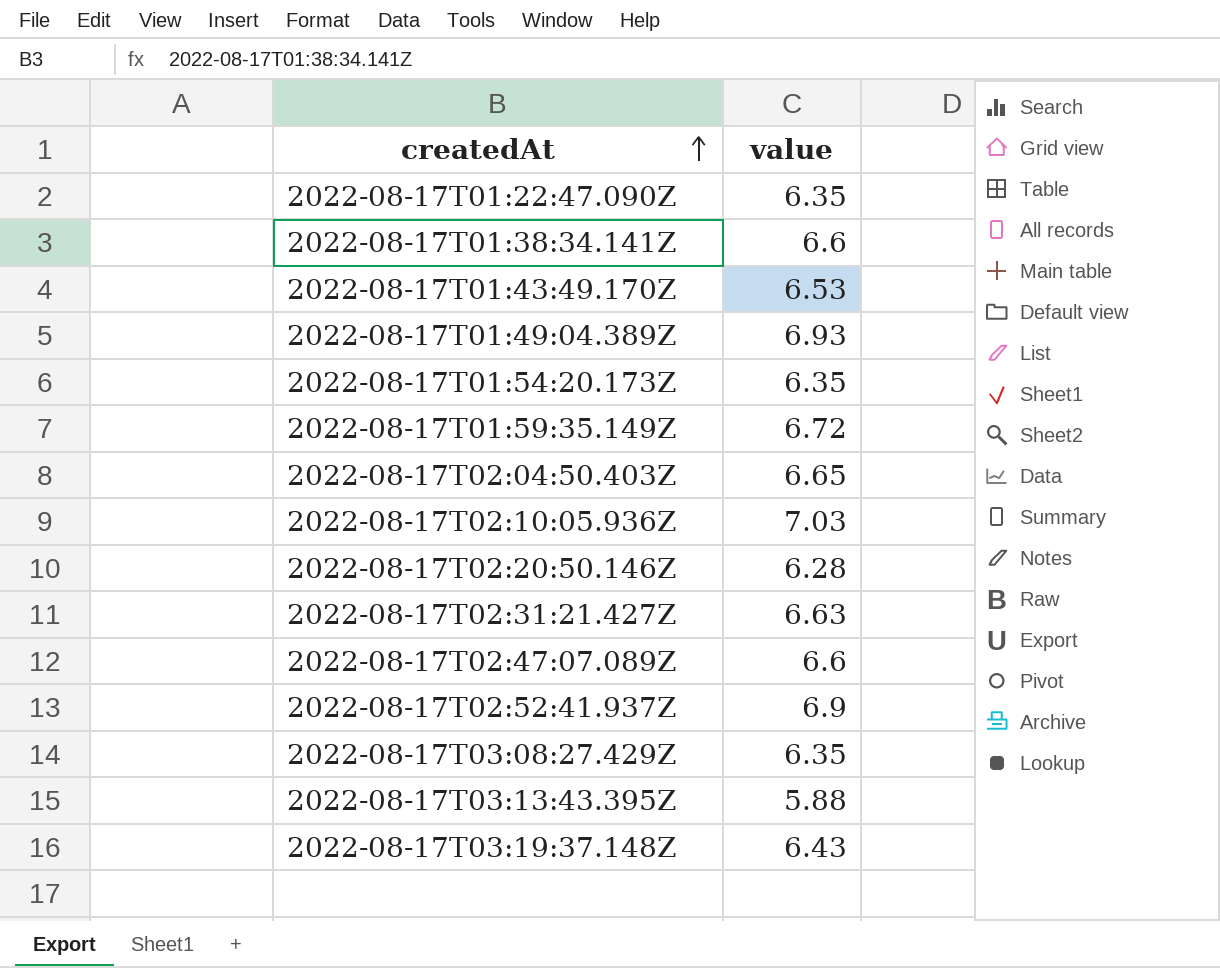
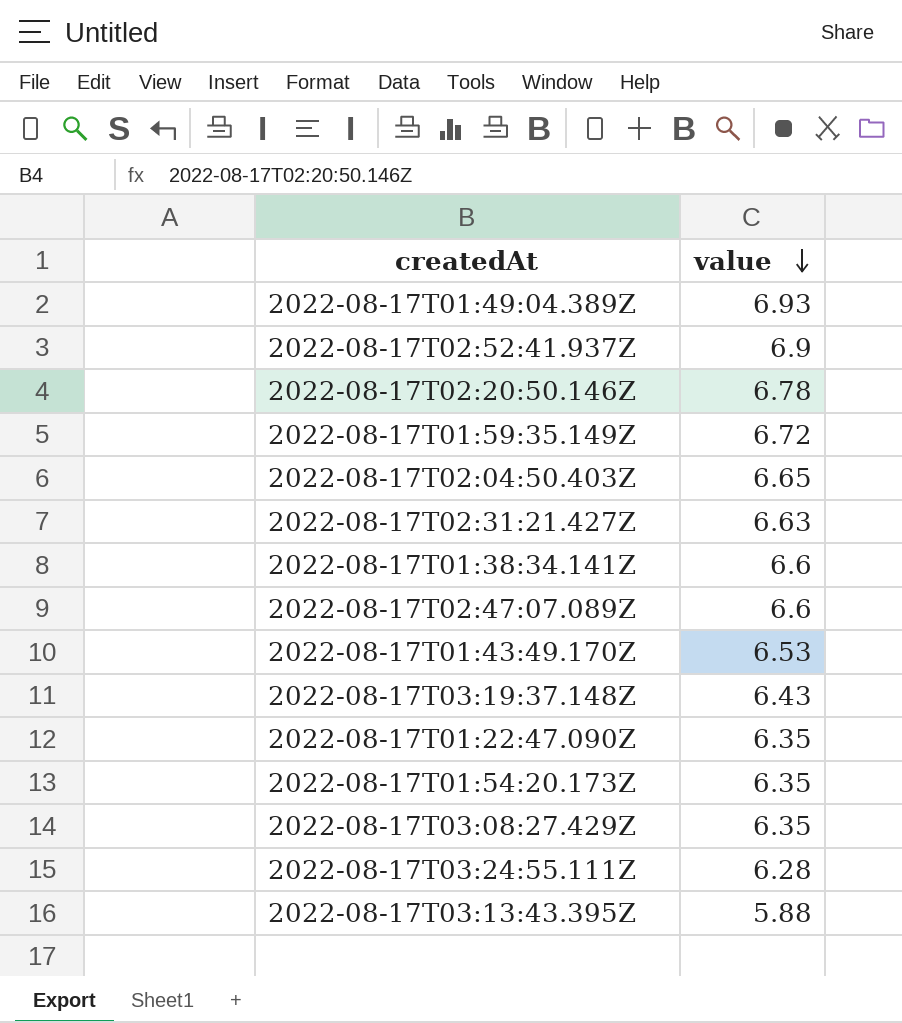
row order: createdAt ascending -> value descending
row 2022-08-17T02:10:05.936Z: 7.03 -> none
2022-08-17T02:20:50.146Z | value: 6.28 -> 6.78
row 2022-08-17T03:24:55.111Z: none -> 6.28

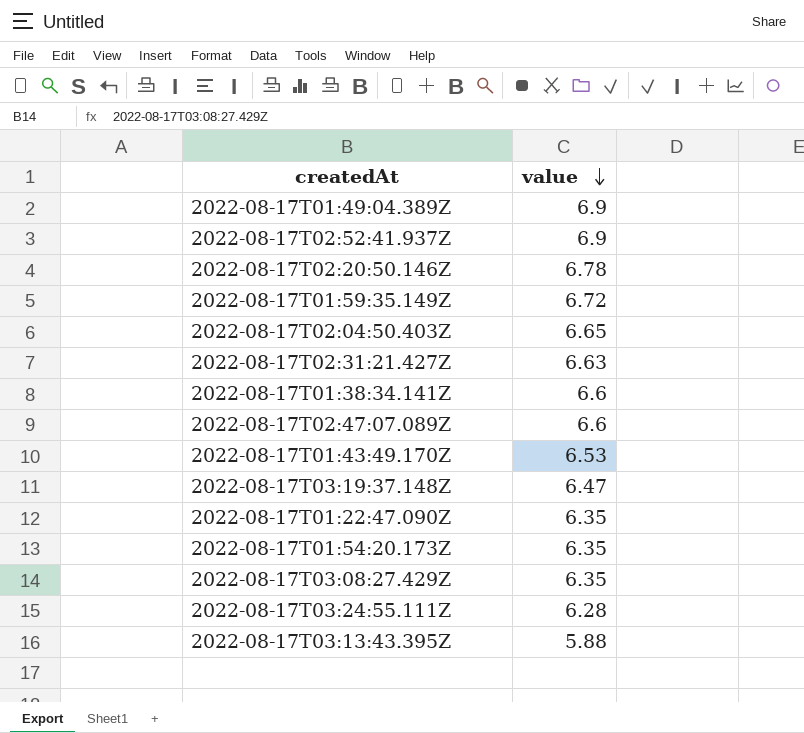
2022-08-17T01:49:04.389Z | value: 6.93 -> 6.9
2022-08-17T03:19:37.148Z | value: 6.43 -> 6.47

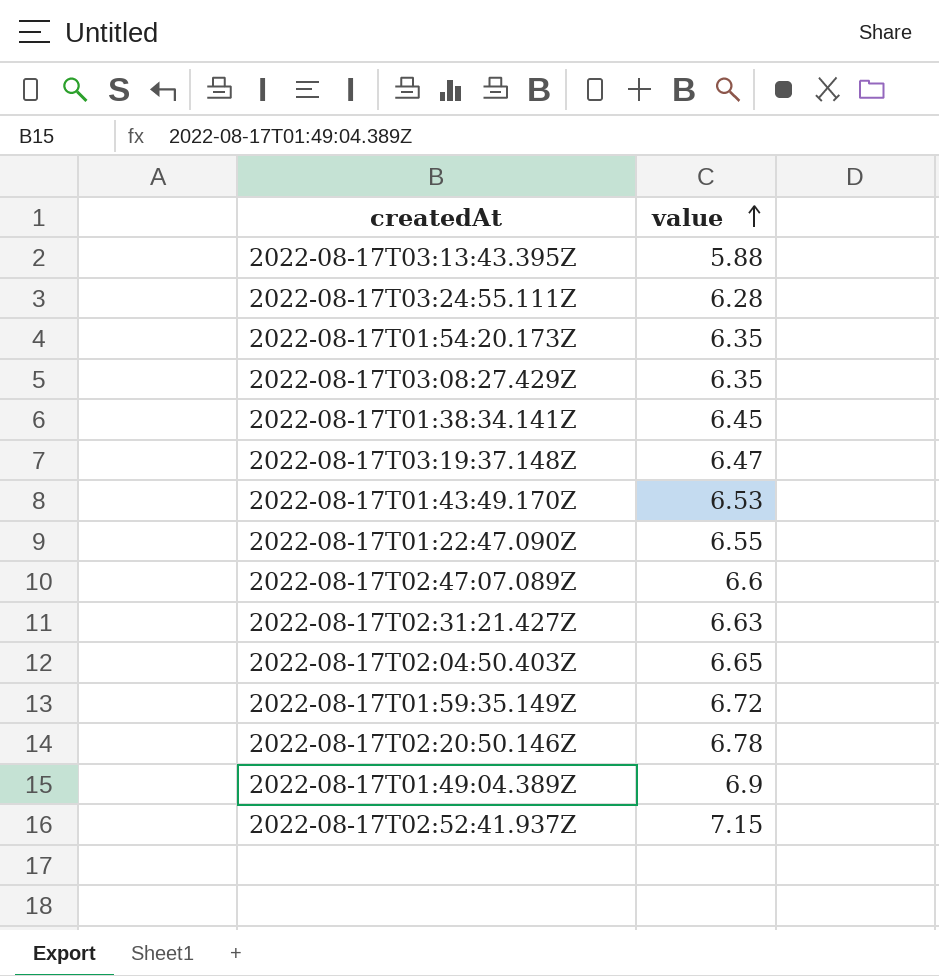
row order: value descending -> value ascending
2022-08-17T01:38:34.141Z | value: 6.6 -> 6.45
2022-08-17T01:22:47.090Z | value: 6.35 -> 6.55
2022-08-17T02:52:41.937Z | value: 6.9 -> 7.15

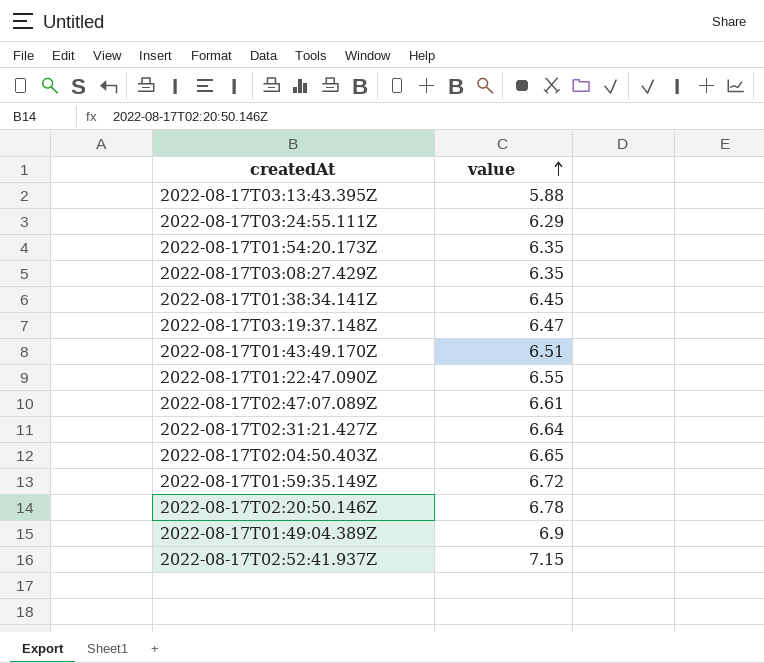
2022-08-17T03:24:55.111Z | value: 6.28 -> 6.29
2022-08-17T01:43:49.170Z | value: 6.53 -> 6.51
2022-08-17T02:47:07.089Z | value: 6.6 -> 6.61
2022-08-17T02:31:21.427Z | value: 6.63 -> 6.64

